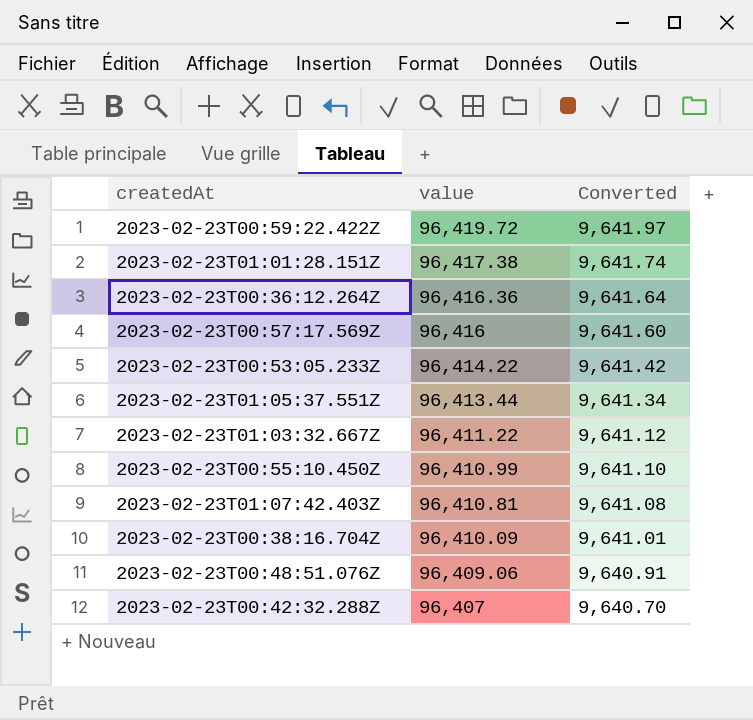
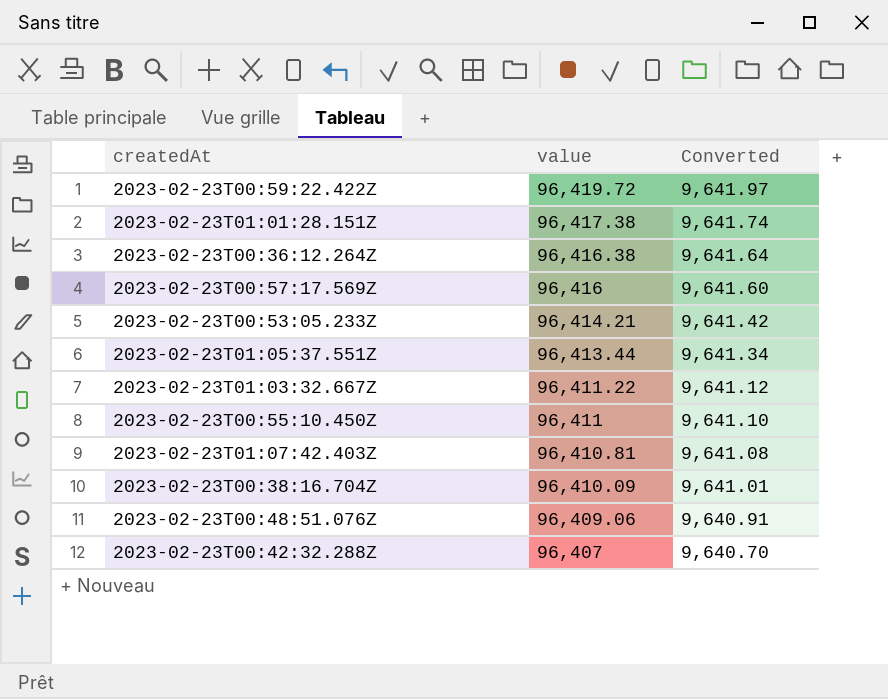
2023-02-23T00:36:12.264Z | value: 96,416.36 -> 96,416.38
2023-02-23T00:53:05.233Z | value: 96,414.22 -> 96,414.21
2023-02-23T00:55:10.450Z | value: 96,410.99 -> 96,411

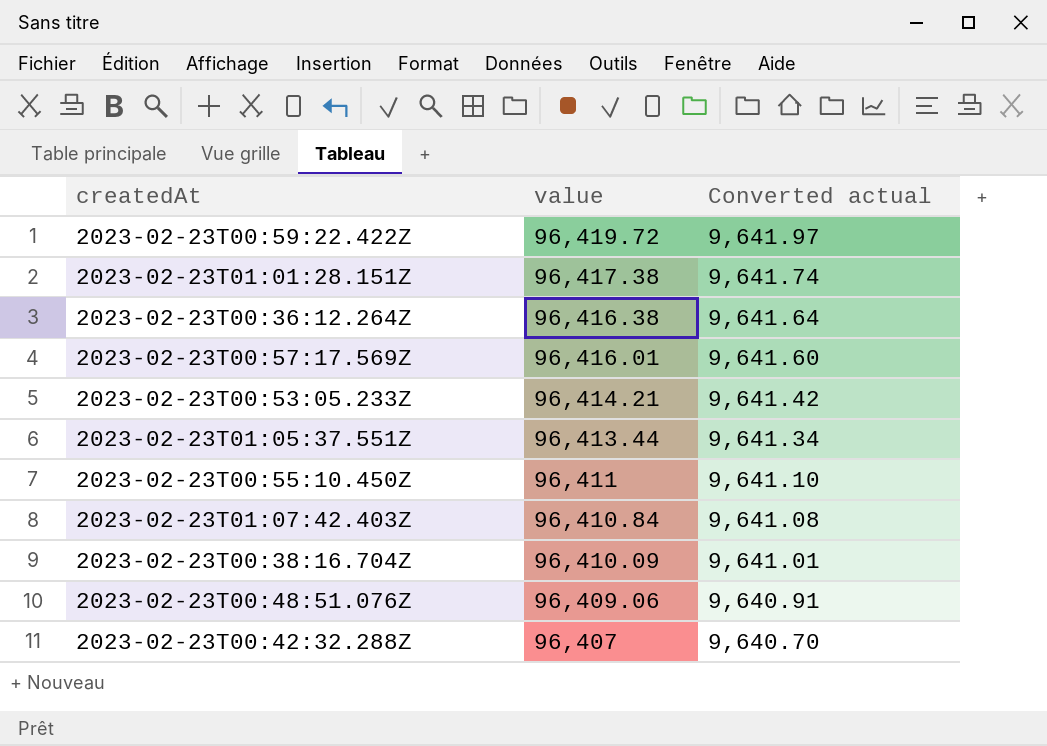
column name: Converted -> Converted actual
row 2023-02-23T01:03:32.667Z: 96,411.22 | 9,641.12 -> none
2023-02-23T00:57:17.569Z | value: 96,416 -> 96,416.01
2023-02-23T01:07:42.403Z | value: 96,410.81 -> 96,410.84

